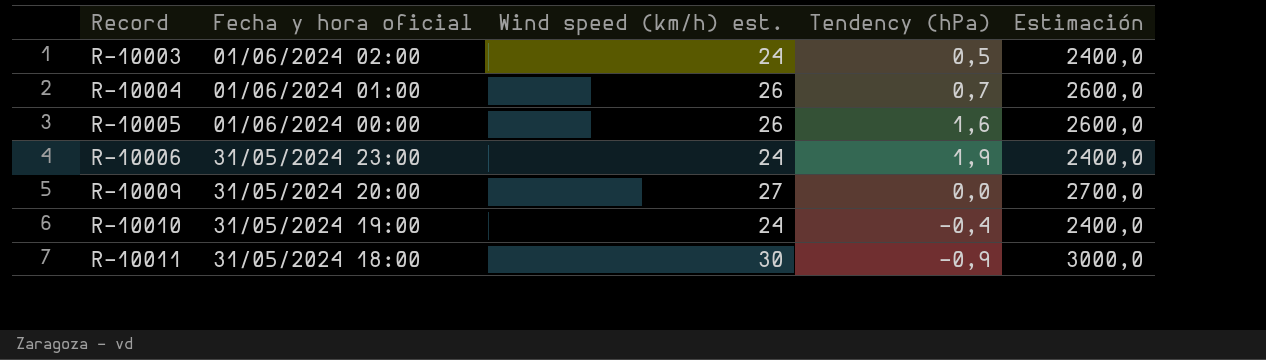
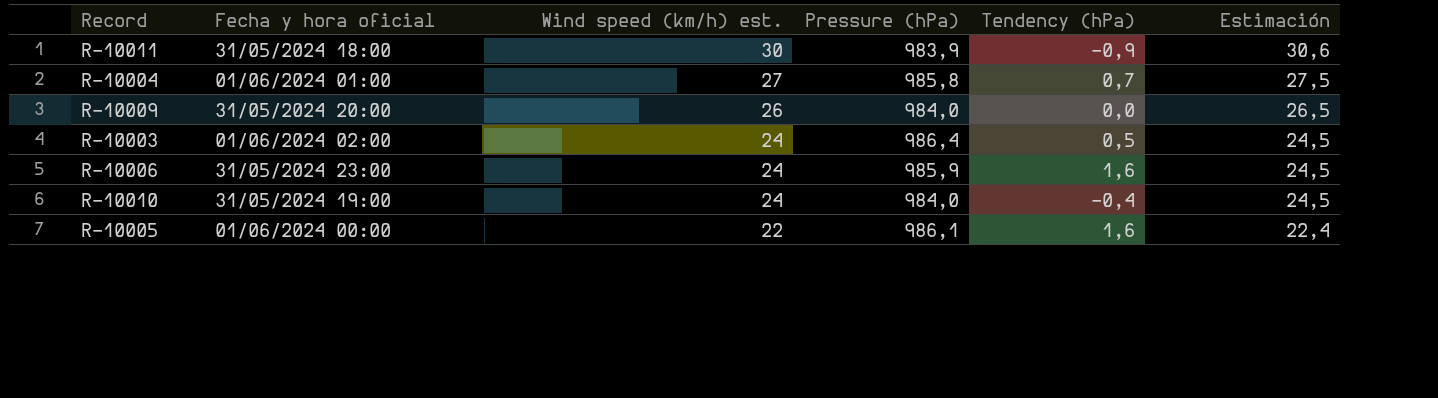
row order: Record ascending -> Wind speed (km/h) est. descending
column Pressure (hPa) | position: none -> 4
column Estimación | formula: [Wind speed (km/h) est.] * 100 -> [Wind speed (km/h) est.] * 1,02
R-10004 | Wind speed (km/h) est.: 26 -> 27
R-10009 | Wind speed (km/h) est.: 27 -> 26
R-10006 | Tendency (hPa): 1,9 -> 1,6
R-10005 | Wind speed (km/h) est.: 26 -> 22

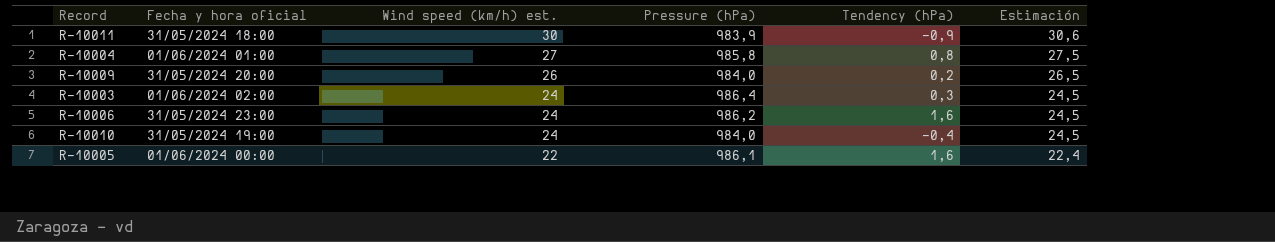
R-10004 | Tendency (hPa): 0,7 -> 0,8
R-10009 | Tendency (hPa): 0,0 -> 0,2
R-10003 | Tendency (hPa): 0,5 -> 0,3
R-10006 | Pressure (hPa): 985,9 -> 986,2

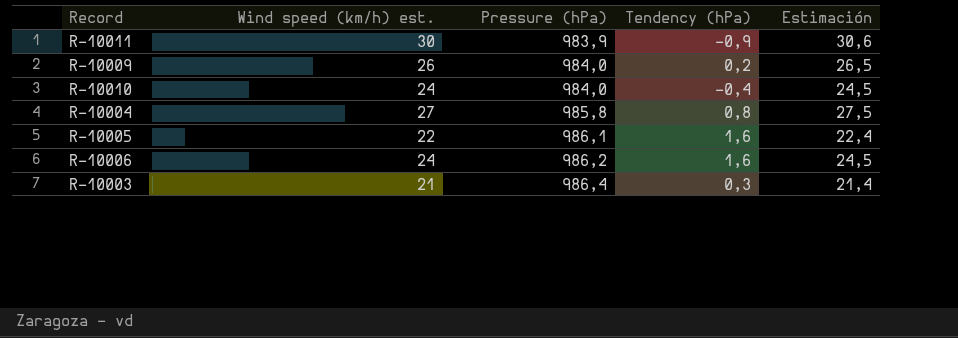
row order: Wind speed (km/h) est. descending -> Pressure (hPa) ascending
column Fecha y hora oficial | position: 2 -> none
R-10003 | Wind speed (km/h) est.: 24 -> 21
R-10003 | Estimación: 24,5 -> 21,4

